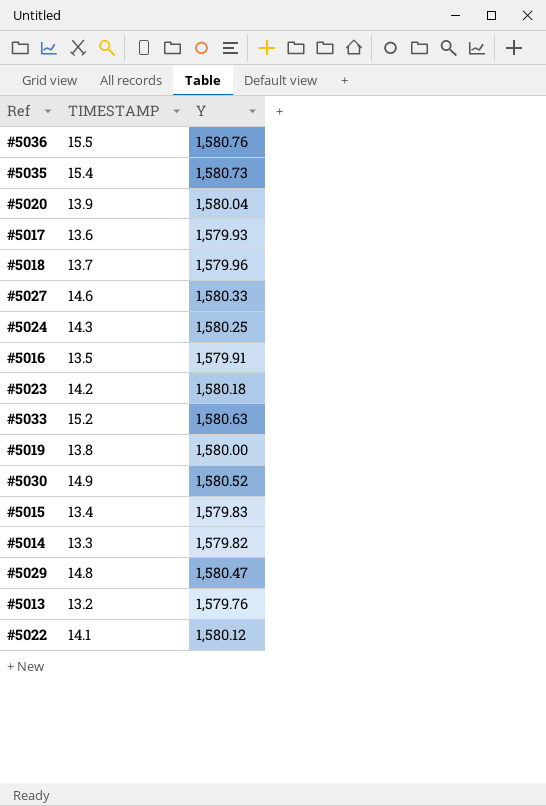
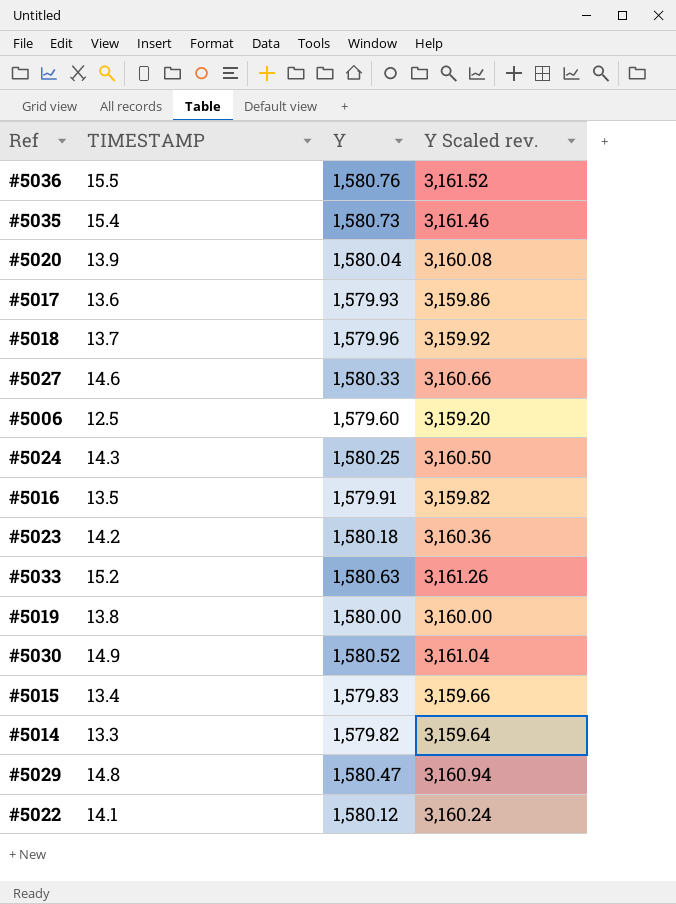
column Y Scaled rev. | formula: none -> [Y] * 2
row #5013: 13.2 | 1,579.76 -> none
row #5006: none -> 12.5 | 1,579.60 | 3,159.20

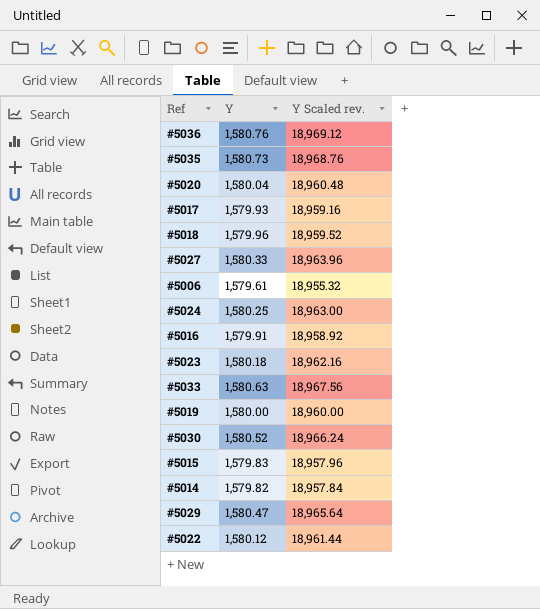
column TIMESTAMP | position: 2 -> none
column Y Scaled rev. | formula: [Y] * 2 -> [Y] * 12
#5006 | Y: 1,579.60 -> 1,579.61

